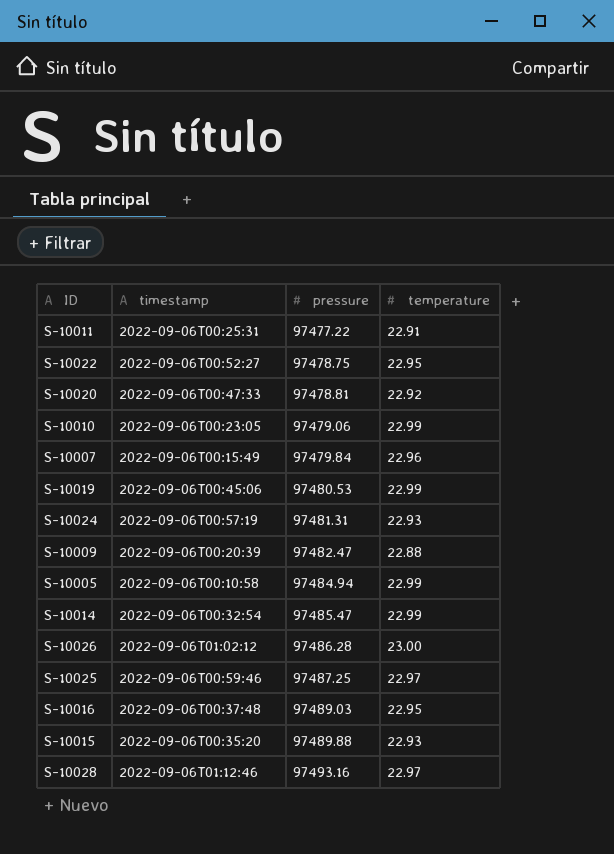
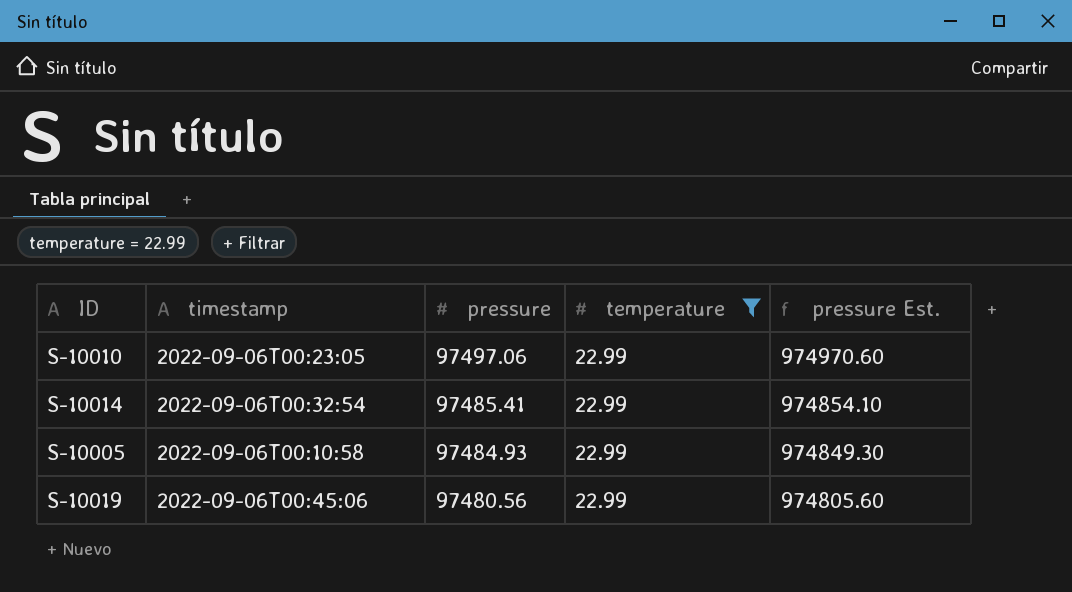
filter: none -> temperature = 22.99
row order: pressure ascending -> pressure descending
column pressure Est. | formula: none -> [pressure] * 10
S-10010 | pressure: 97479.06 -> 97497.06
S-10014 | pressure: 97485.47 -> 97485.41
S-10005 | pressure: 97484.94 -> 97484.93
S-10019 | pressure: 97480.53 -> 97480.56

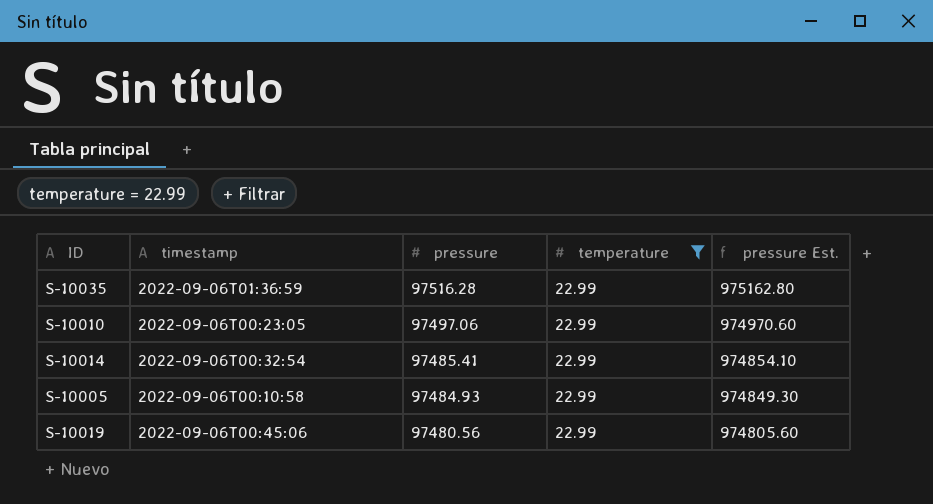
row S-10035: none -> 2022-09-06T01:36:59 | 97516.28 | 22.99 | 975162.80

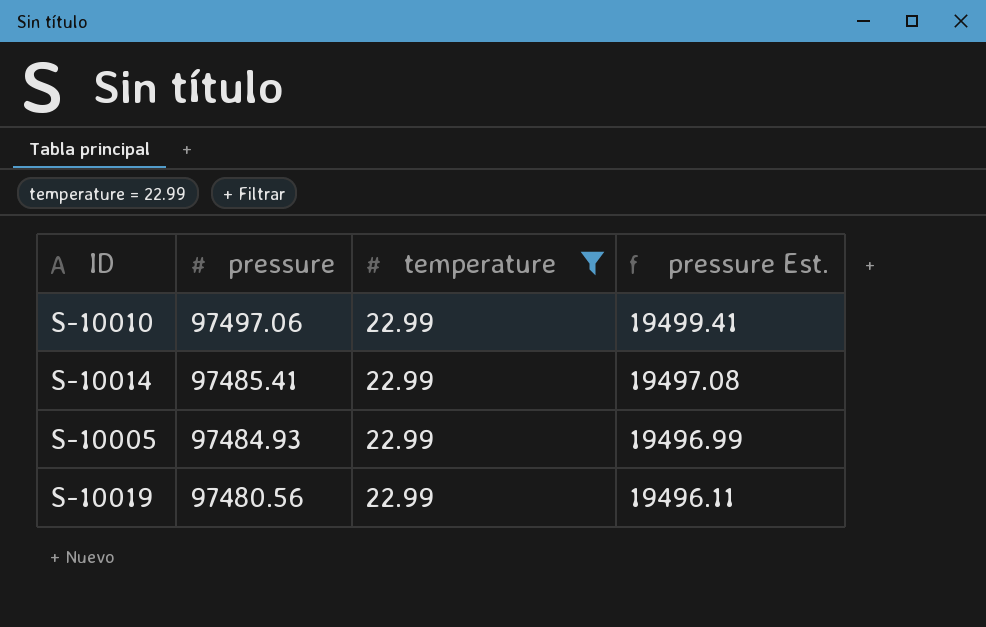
column timestamp | position: 2 -> none
column pressure Est. | formula: [pressure] * 10 -> [pressure] * 0.2
row S-10035: 2022-09-06T01:36:59 | 97516.28 | 22.99 | 975162.80 -> none

